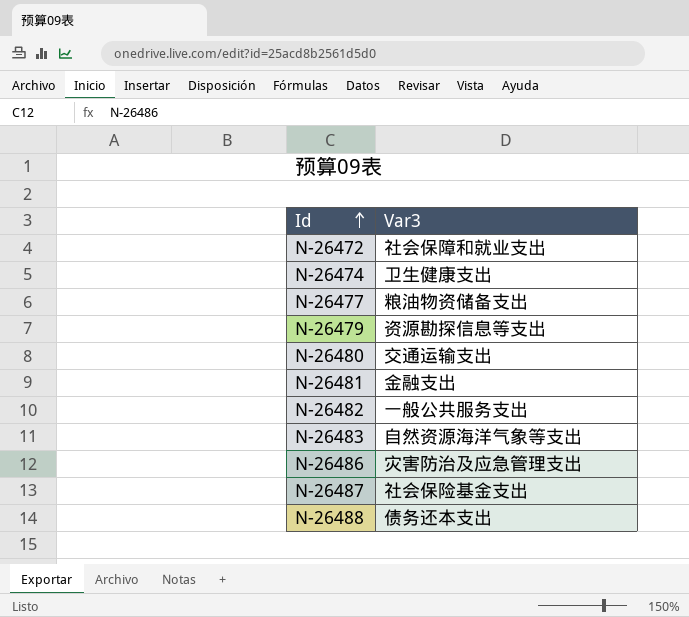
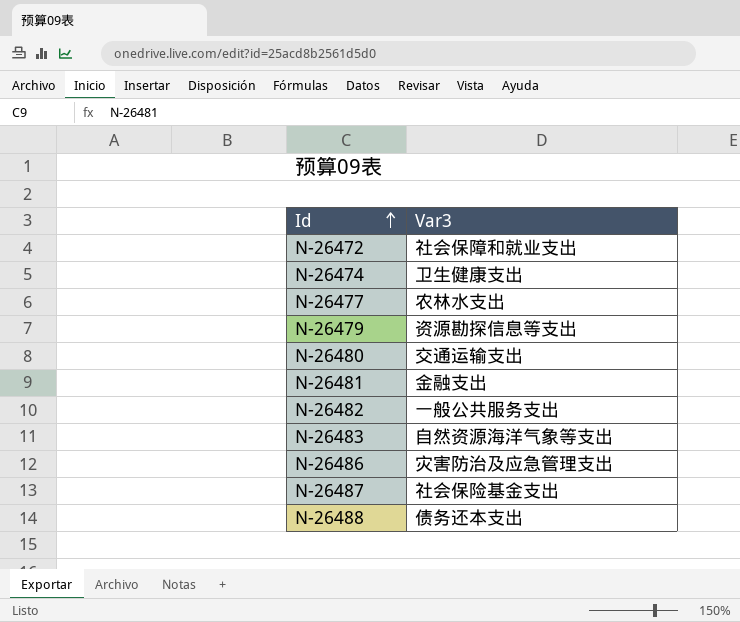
N-26477 | Var3: 粮油物资储备支出 -> 农林水支出

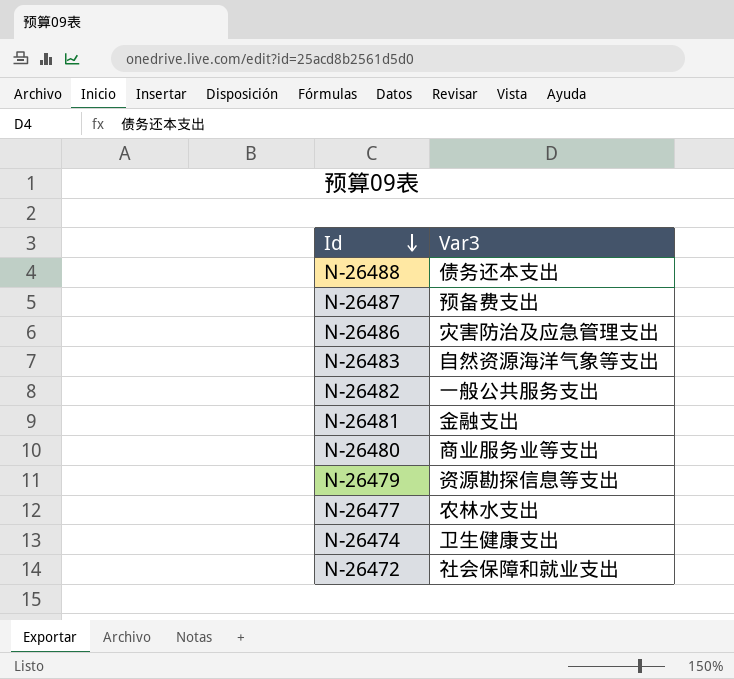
row order: Id ascending -> Id descending
N-26487 | Var3: 社会保险基金支出 -> 预备费支出
N-26480 | Var3: 交通运输支出 -> 商业服务业等支出

